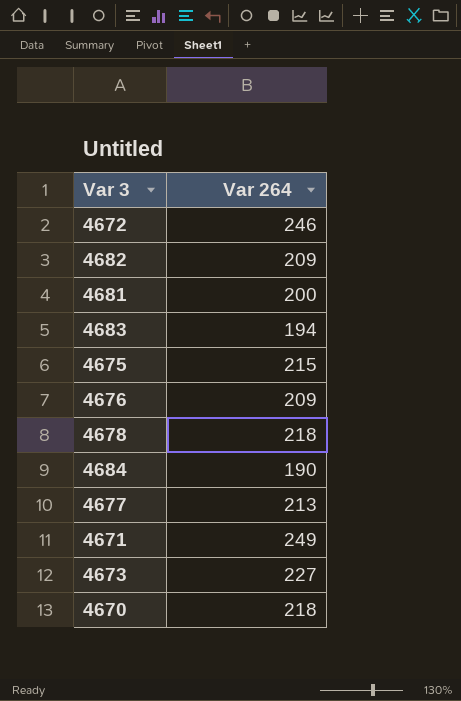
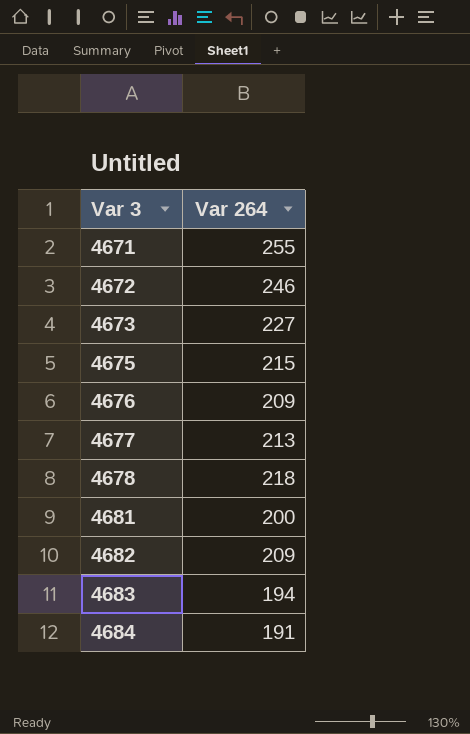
row order: none -> Var 3 ascending
row 4670: 218 -> none
4671 | Var 264: 249 -> 255
4684 | Var 264: 190 -> 191

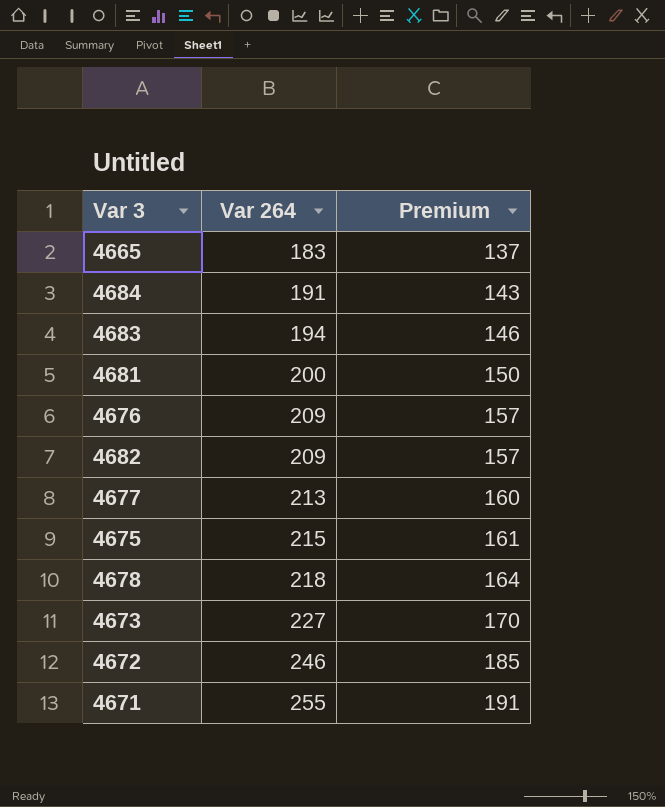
row order: Var 3 ascending -> Var 264 ascending
column Premium | formula: none -> [Var 264] * 0.75
row 4665: none -> 183 | 137

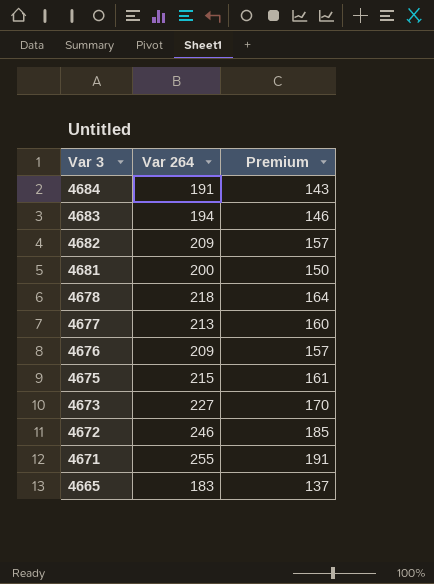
row order: Var 264 ascending -> Var 3 descending

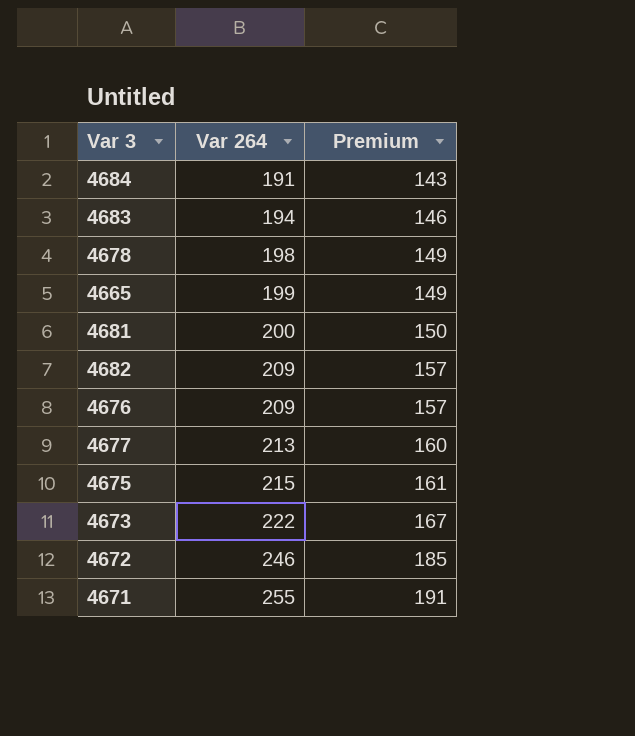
row order: Var 3 descending -> Var 264 ascending
4678 | Var 264: 218 -> 198
4678 | Premium: 164 -> 149
4665 | Var 264: 183 -> 199
4665 | Premium: 137 -> 149
4673 | Var 264: 227 -> 222
4673 | Premium: 170 -> 167

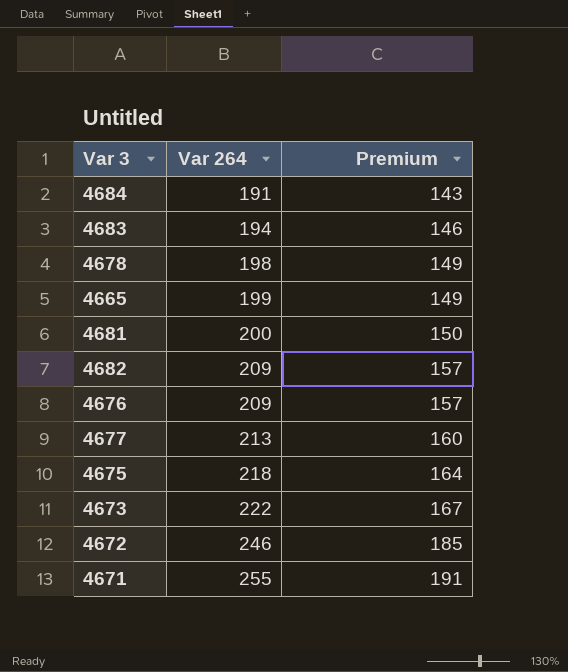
4675 | Var 264: 215 -> 218
4675 | Premium: 161 -> 164

